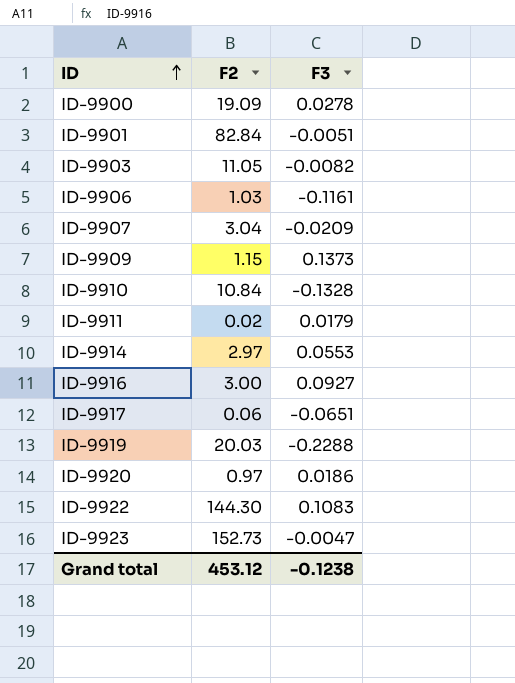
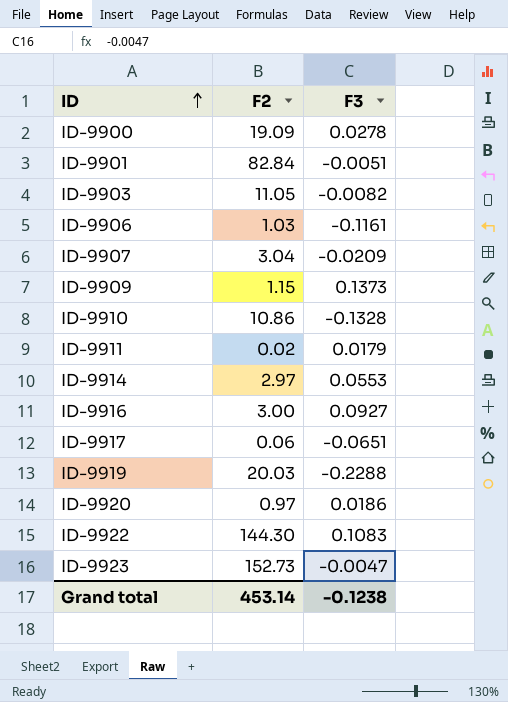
ID-9910 | F2: 10.84 -> 10.86
Grand total | F2: 453.12 -> 453.14

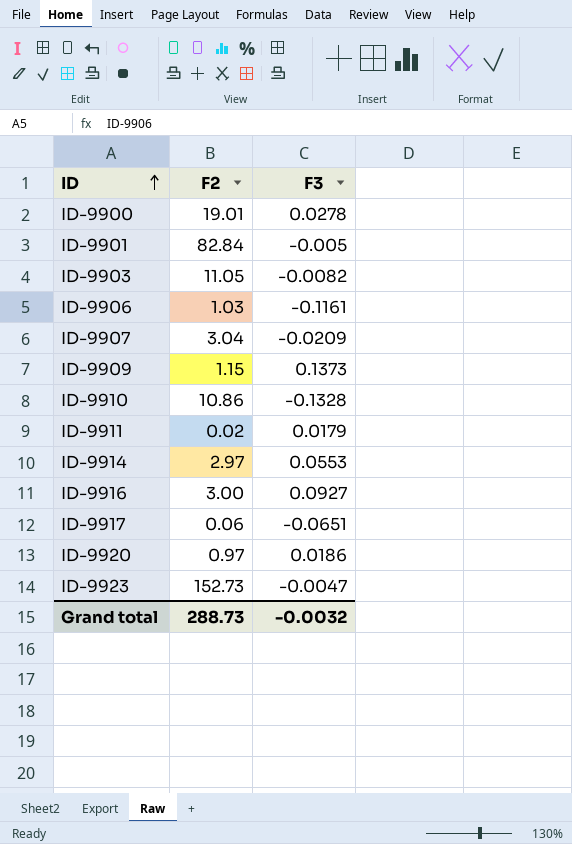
row ID-9919: 20.03 | -0.2288 -> none
row ID-9922: 144.30 | 0.1083 -> none
ID-9900 | F2: 19.09 -> 19.01
ID-9901 | F3: -0.0051 -> -0.005
Grand total | F2: 453.14 -> 288.73
Grand total | F3: -0.1238 -> -0.0032

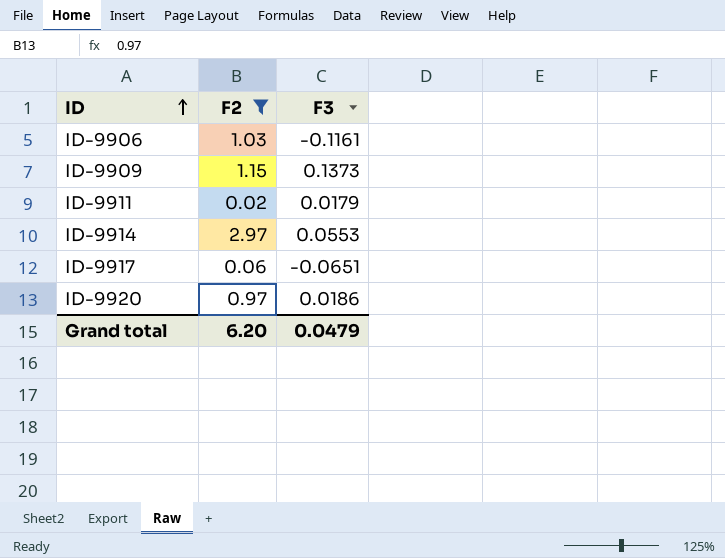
filter: none -> F2 <= 2.97
Grand total | F2: 288.73 -> 6.20
Grand total | F3: -0.0032 -> 0.0479

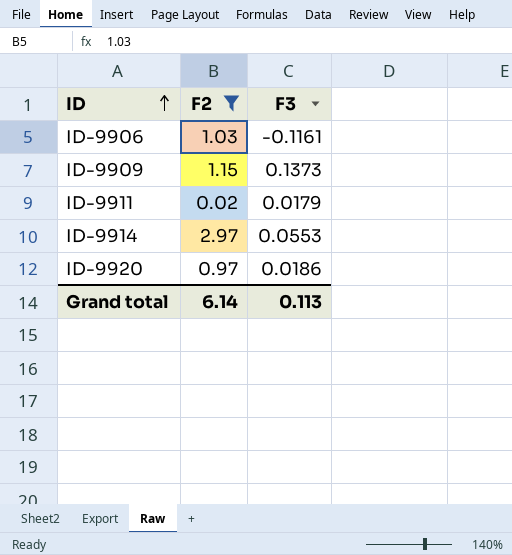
row ID-9917: 0.06 | -0.0651 -> none
Grand total | F2: 6.20 -> 6.14
Grand total | F3: 0.0479 -> 0.113

